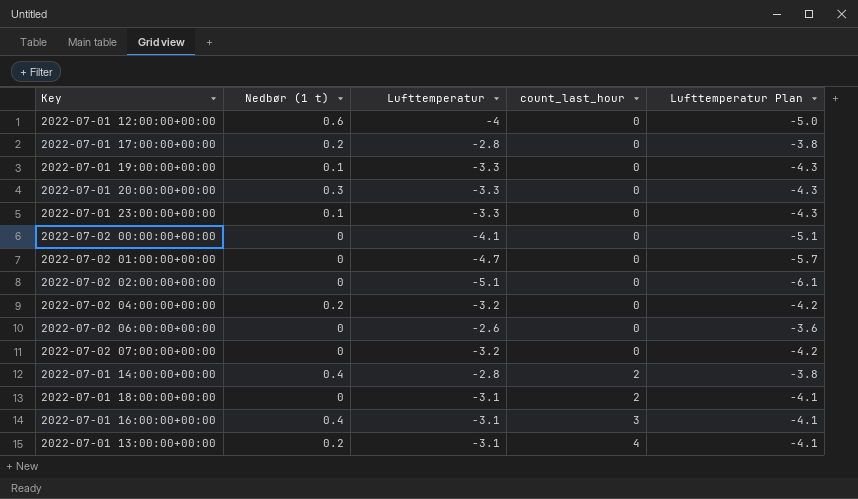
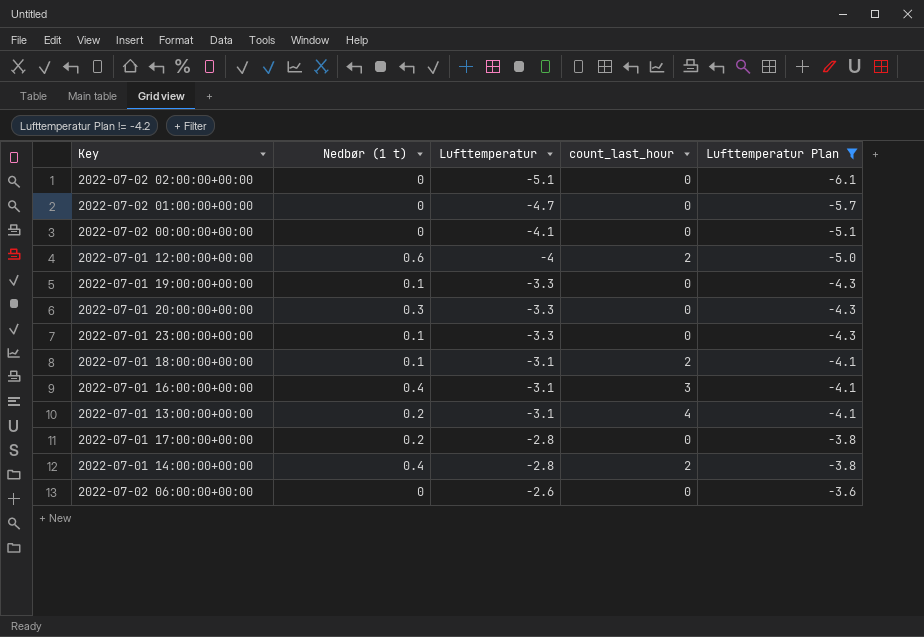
filter: none -> Lufttemperatur Plan != -4.2
row order: count_last_hour ascending -> Lufttemperatur ascending
2022-07-01 12:00:00+00:00 | count_last_hour: 0 -> 2
2022-07-01 18:00:00+00:00 | Nedbør (1 t): 0 -> 0.1

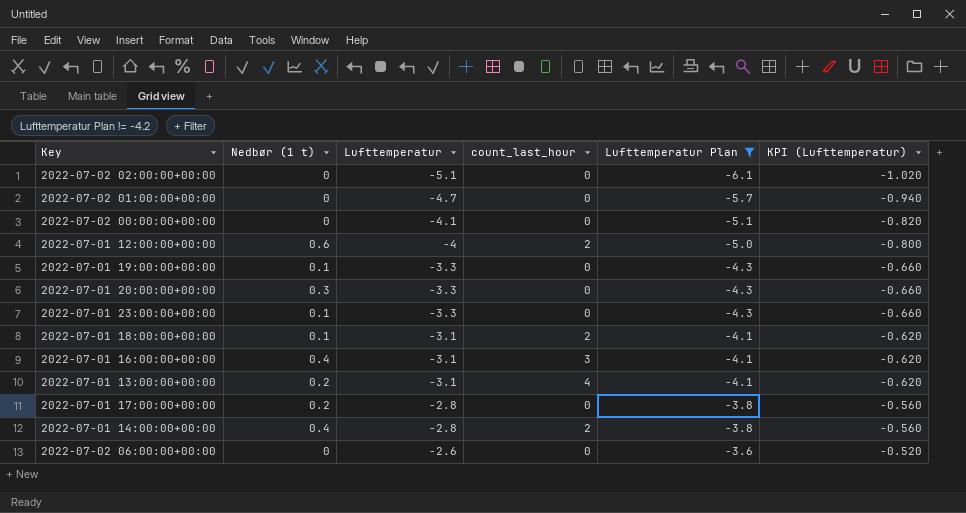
column KPI (Lufttemperatur) | formula: none -> [Lufttemperatur] * 0.2

